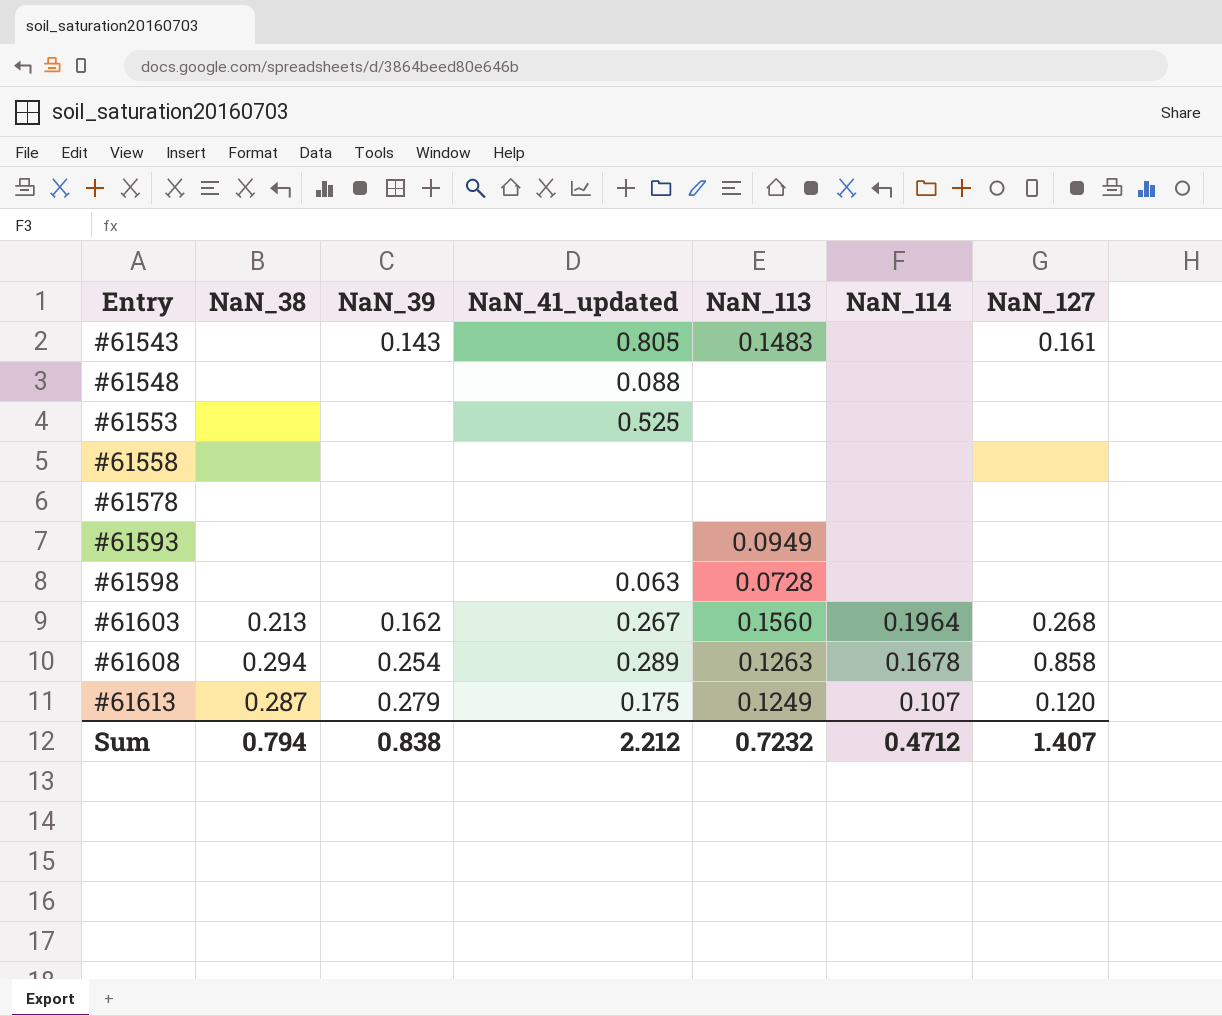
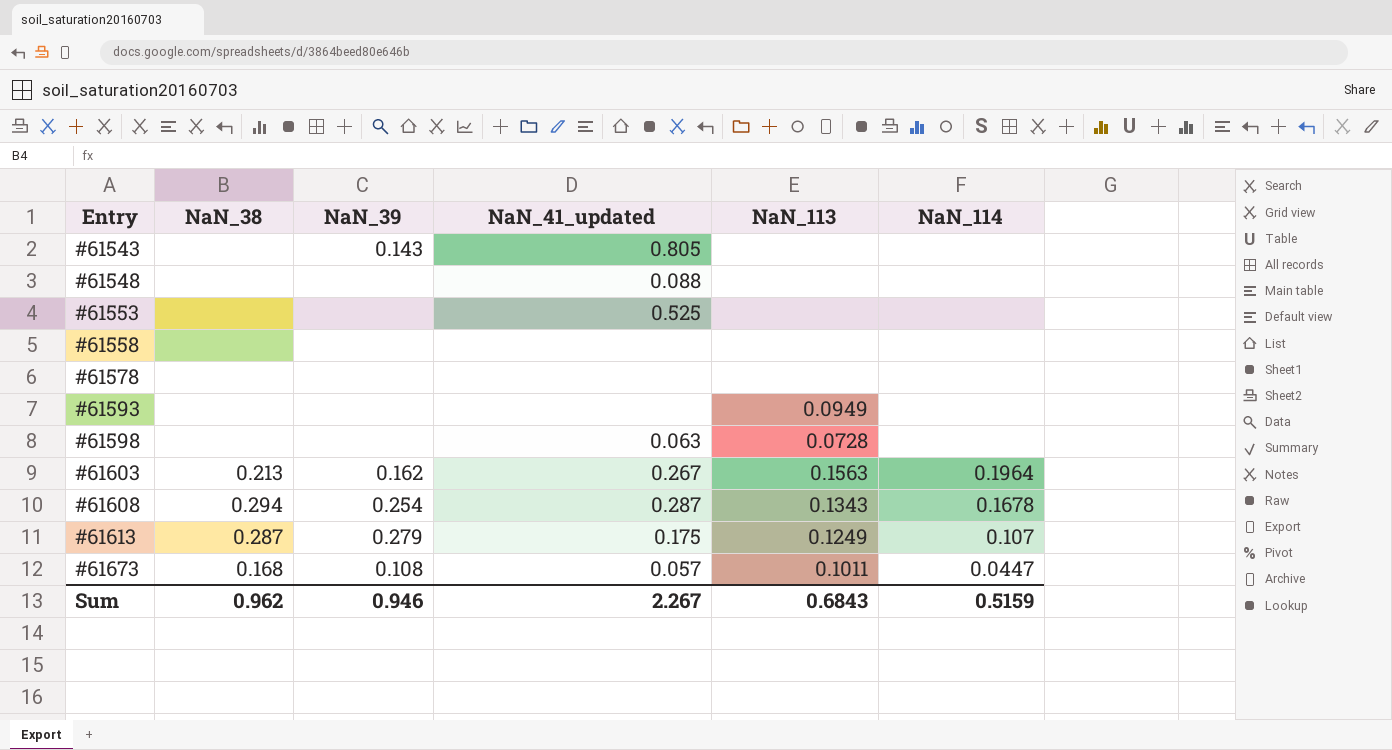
column NaN_127 | position: 7 -> none
#61543 | NaN_113: 0.1483 -> none
#61603 | NaN_113: 0.1560 -> 0.1563
#61608 | NaN_41_updated: 0.289 -> 0.287
#61608 | NaN_113: 0.1263 -> 0.1343
row #61673: none -> 0.168 | 0.108 | 0.057 | 0.1011 | 0.0447
Sum | NaN_38: 0.794 -> 0.962
Sum | NaN_39: 0.838 -> 0.946
Sum | NaN_41_updated: 2.212 -> 2.267
Sum | NaN_113: 0.7232 -> 0.6843
Sum | NaN_114: 0.4712 -> 0.5159

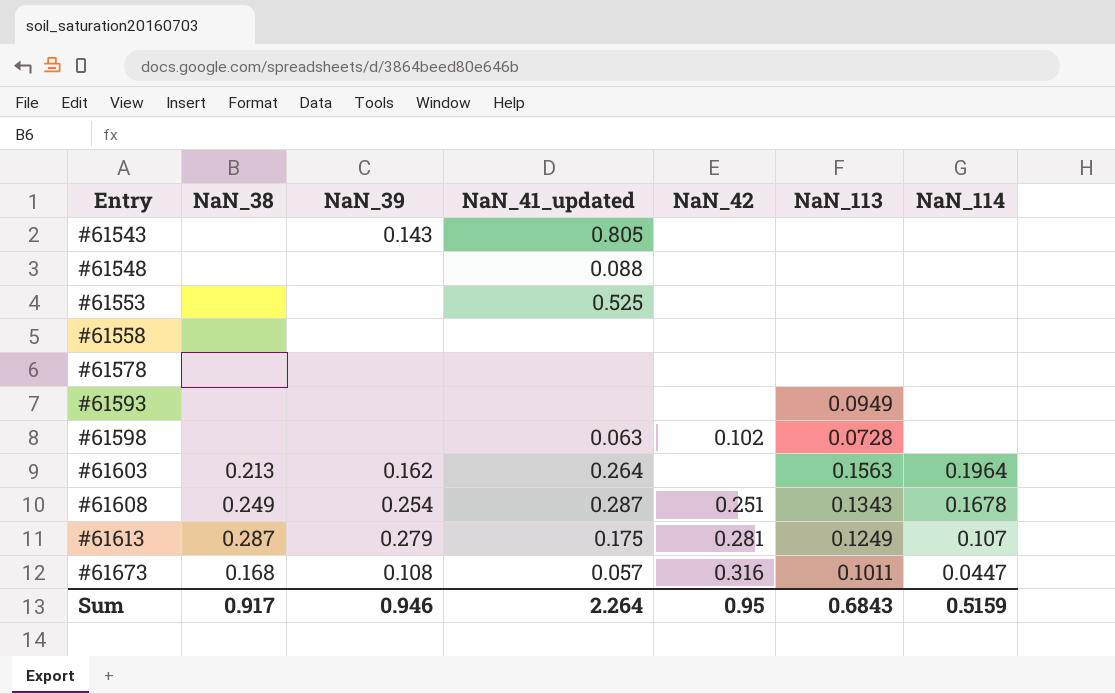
column NaN_42 | position: none -> 5
#61603 | NaN_41_updated: 0.267 -> 0.264
#61608 | NaN_38: 0.294 -> 0.249
Sum | NaN_38: 0.962 -> 0.917
Sum | NaN_41_updated: 2.267 -> 2.264

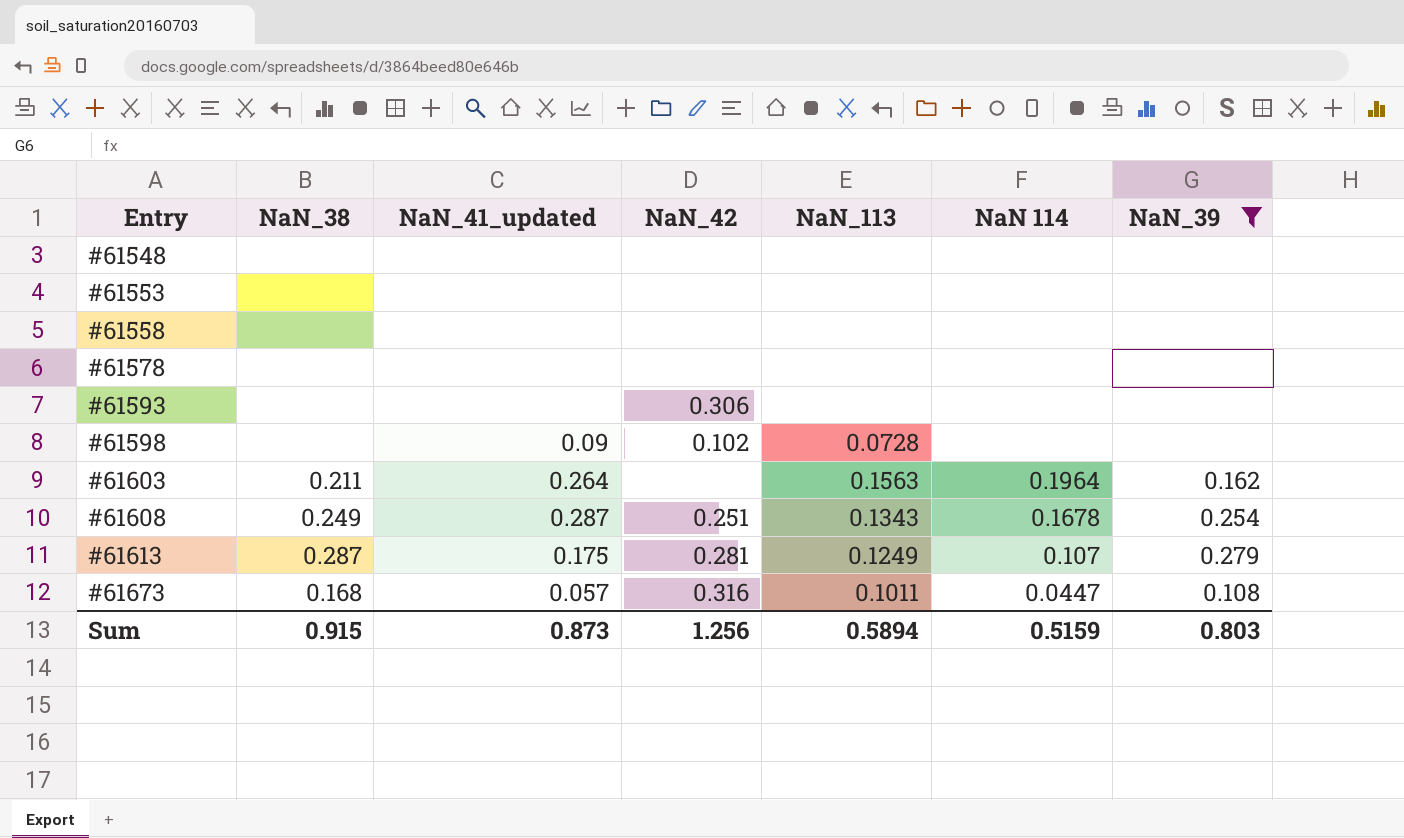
filter: none -> NaN_39 != 0.143
column name: NaN_114 -> NaN 114
column NaN_39 | position: 3 -> 7
#61548 | NaN_41_updated: 0.088 -> none
#61553 | NaN_41_updated: 0.525 -> none
#61593 | NaN_42: none -> 0.306
#61593 | NaN_113: 0.0949 -> none
#61598 | NaN_41_updated: 0.063 -> 0.09
#61603 | NaN_38: 0.213 -> 0.211
Sum | NaN_38: 0.917 -> 0.915
Sum | NaN_41_updated: 2.264 -> 0.873
Sum | NaN_42: 0.95 -> 1.256
Sum | NaN_113: 0.6843 -> 0.5894
Sum | NaN_39: 0.946 -> 0.803

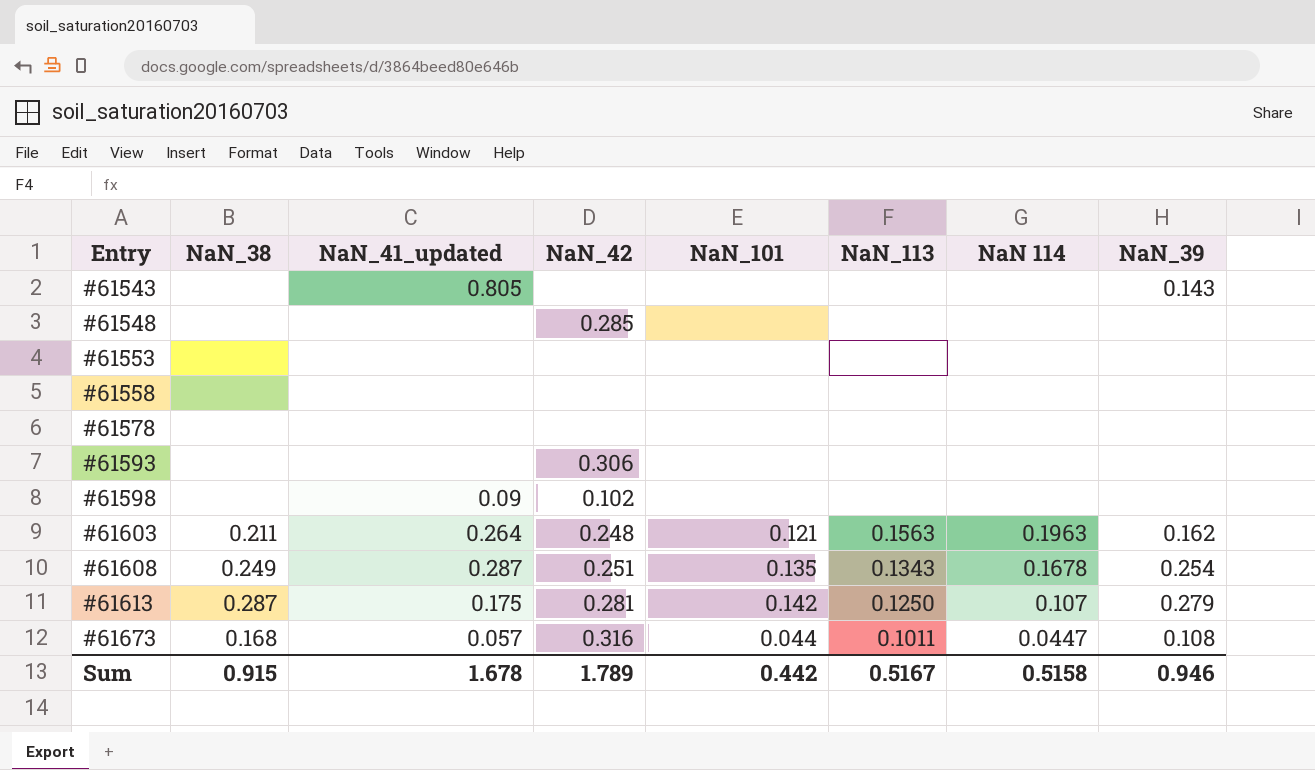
filter: NaN_39 != 0.143 -> none
column NaN_101 | position: none -> 5
#61548 | NaN_42: none -> 0.285
#61598 | NaN_113: 0.0728 -> none
#61603 | NaN_42: none -> 0.248
#61603 | NaN 114: 0.1964 -> 0.1963
#61613 | NaN_113: 0.1249 -> 0.1250
Sum | NaN_41_updated: 0.873 -> 1.678
Sum | NaN_42: 1.256 -> 1.789
Sum | NaN_113: 0.5894 -> 0.5167
Sum | NaN 114: 0.5159 -> 0.5158
Sum | NaN_39: 0.803 -> 0.946

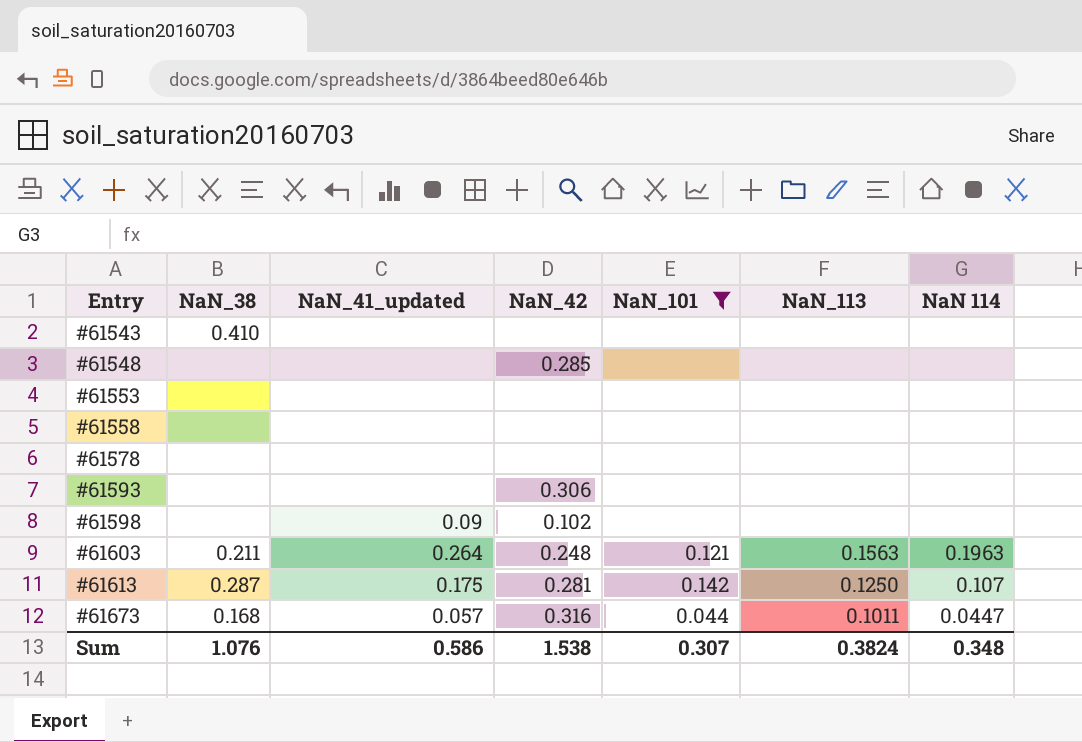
filter: none -> NaN_101 != 0.135
column NaN_39 | position: 8 -> none
#61543 | NaN_38: none -> 0.410
#61543 | NaN_41_updated: 0.805 -> none
Sum | NaN_38: 0.915 -> 1.076
Sum | NaN_41_updated: 1.678 -> 0.586
Sum | NaN_42: 1.789 -> 1.538
Sum | NaN_101: 0.442 -> 0.307
Sum | NaN_113: 0.5167 -> 0.3824
Sum | NaN 114: 0.5158 -> 0.348

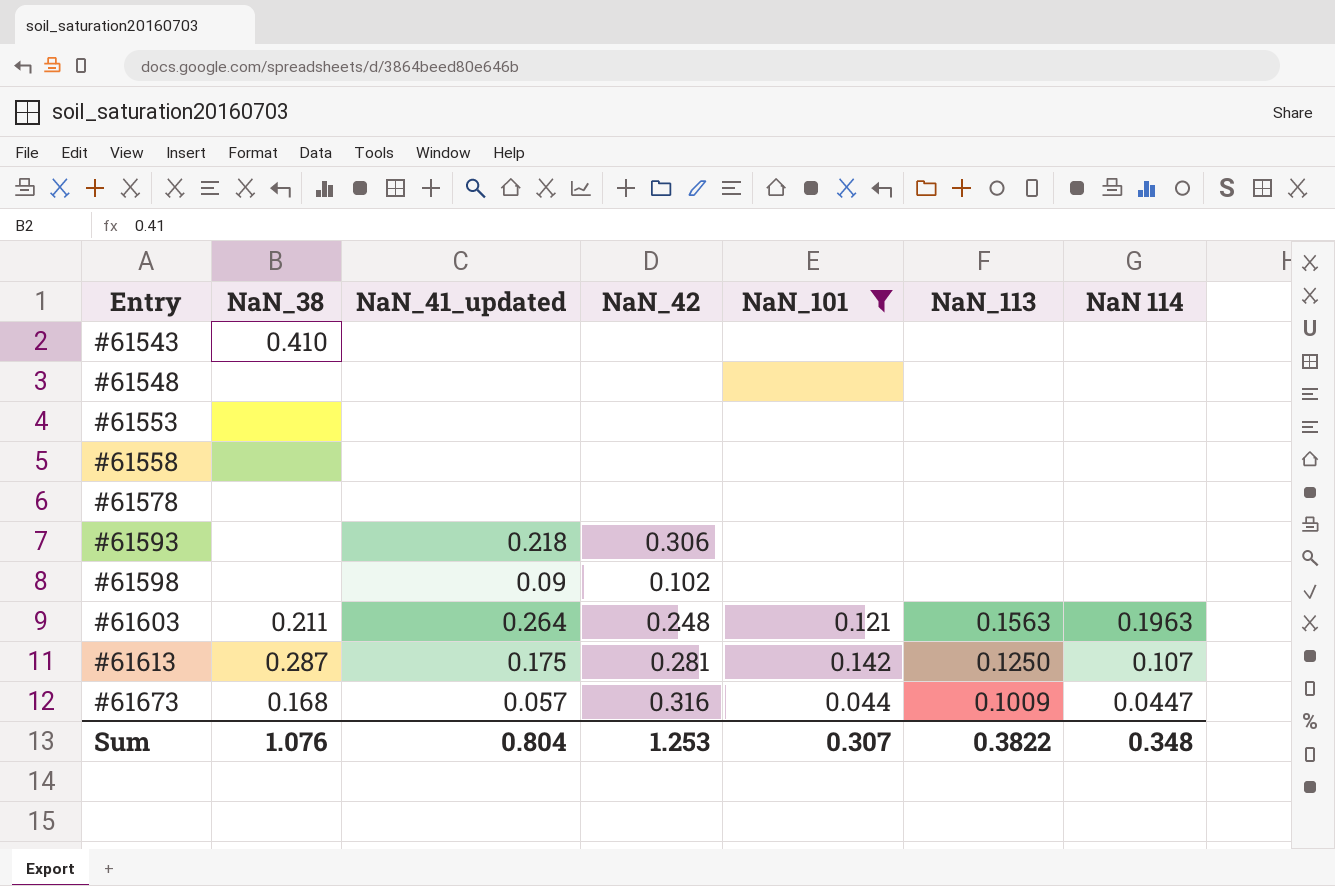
#61548 | NaN_42: 0.285 -> none
#61593 | NaN_41_updated: none -> 0.218
#61673 | NaN_113: 0.1011 -> 0.1009
Sum | NaN_41_updated: 0.586 -> 0.804
Sum | NaN_42: 1.538 -> 1.253
Sum | NaN_113: 0.3824 -> 0.3822

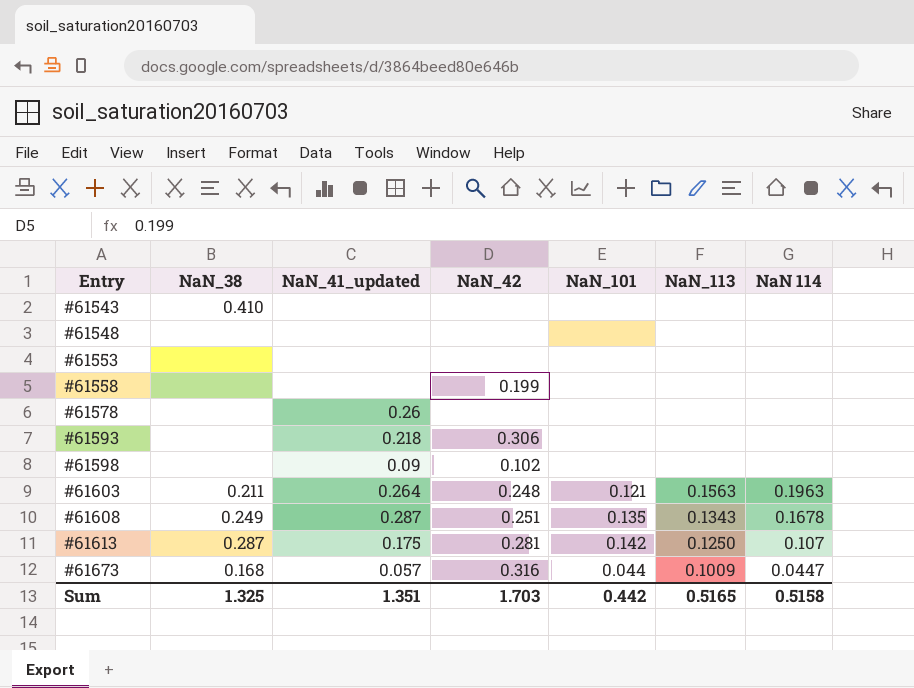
filter: NaN_101 != 0.135 -> none
#61558 | NaN_42: none -> 0.199
#61578 | NaN_41_updated: none -> 0.26
Sum | NaN_38: 1.076 -> 1.325
Sum | NaN_41_updated: 0.804 -> 1.351
Sum | NaN_42: 1.253 -> 1.703
Sum | NaN_101: 0.307 -> 0.442
Sum | NaN_113: 0.3822 -> 0.5165
Sum | NaN 114: 0.348 -> 0.5158

